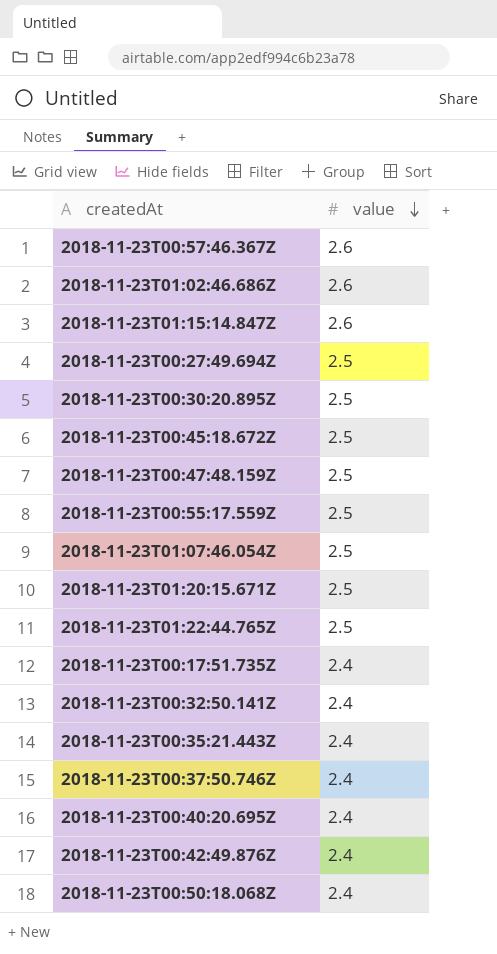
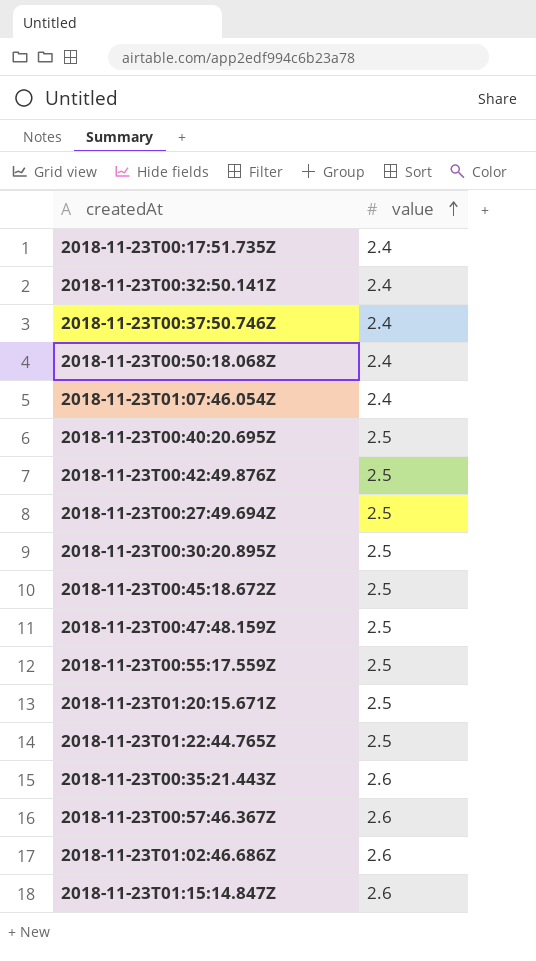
row order: value descending -> value ascending
2018-11-23T01:07:46.054Z | value: 2.5 -> 2.4
2018-11-23T00:40:20.695Z | value: 2.4 -> 2.5
2018-11-23T00:42:49.876Z | value: 2.4 -> 2.5
2018-11-23T00:35:21.443Z | value: 2.4 -> 2.6

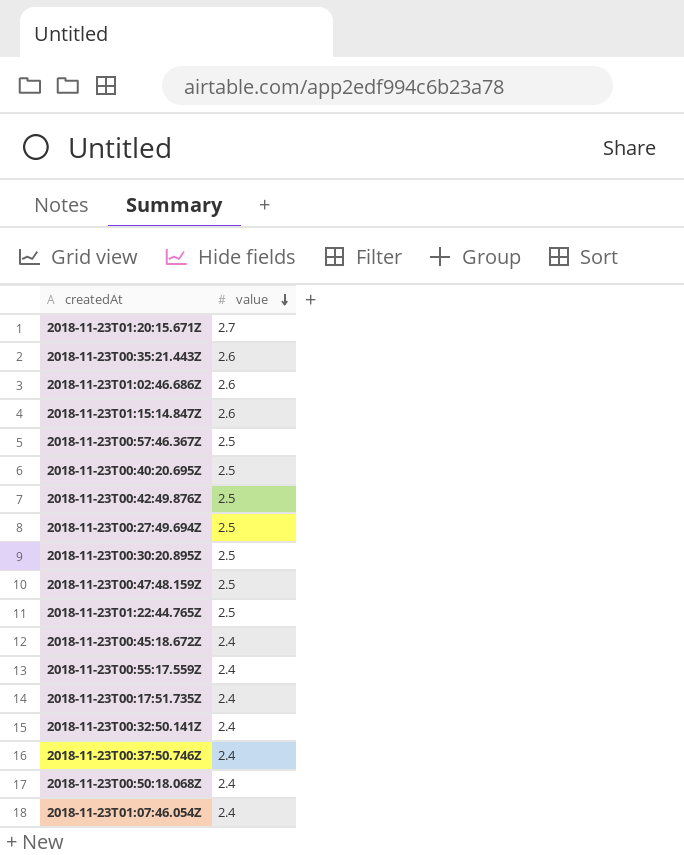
row order: value ascending -> value descending
2018-11-23T01:20:15.671Z | value: 2.5 -> 2.7
2018-11-23T00:57:46.367Z | value: 2.6 -> 2.5
2018-11-23T00:45:18.672Z | value: 2.5 -> 2.4
2018-11-23T00:55:17.559Z | value: 2.5 -> 2.4

